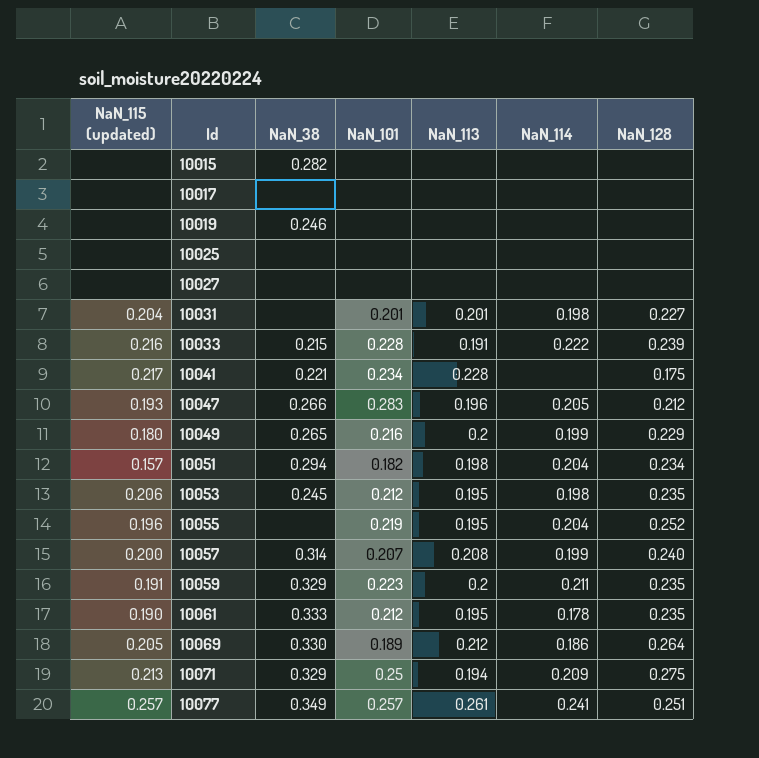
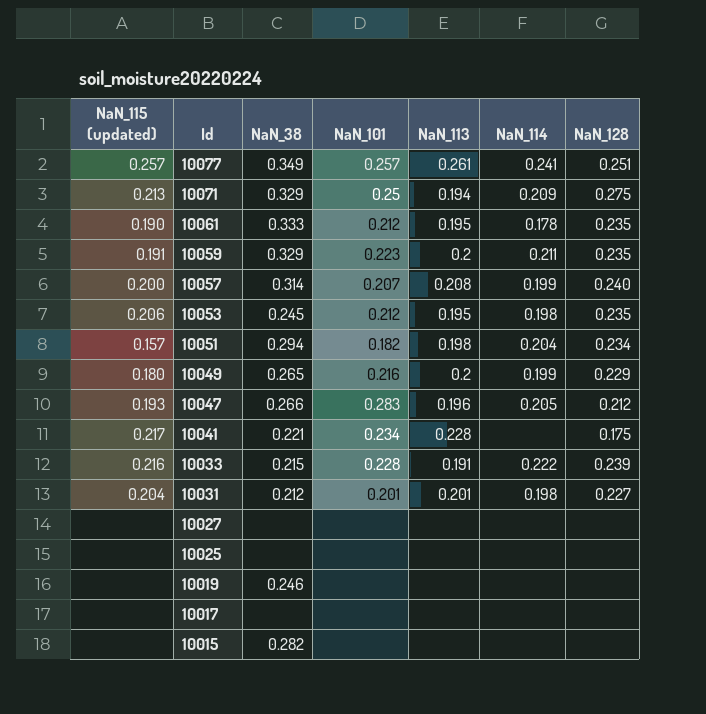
row order: Id ascending -> Id descending
row 10055: 0.196 | none | 0.219 | 0.195 | 0.204 | 0.252 -> none
row 10069: 0.205 | 0.330 | 0.189 | 0.212 | 0.186 | 0.264 -> none
10031 | NaN_38: none -> 0.212

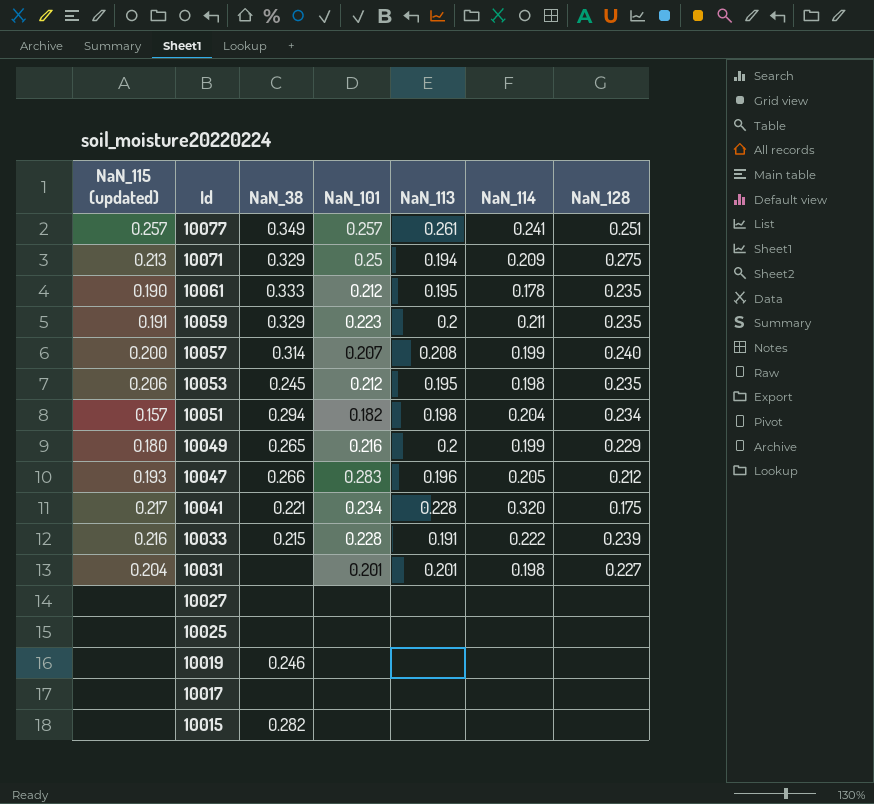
10041 | NaN_114: none -> 0.320
10031 | NaN_38: 0.212 -> none

